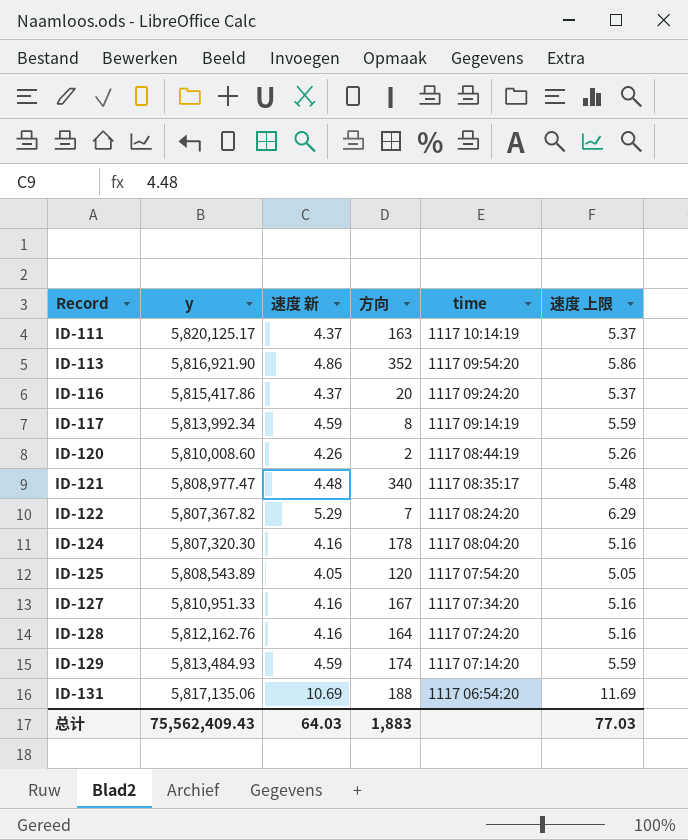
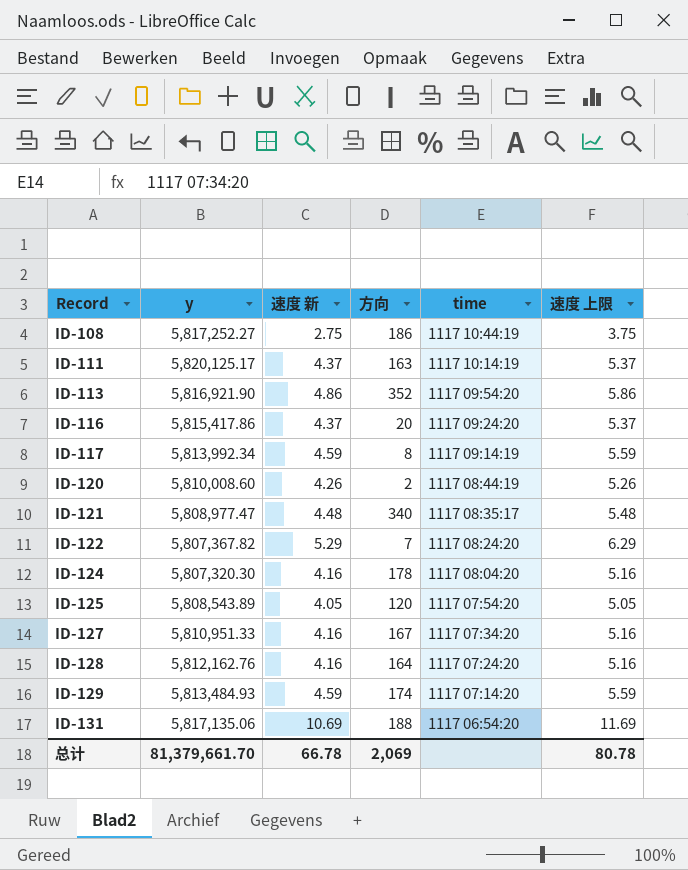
row ID-108: none -> 5,817,252.27 | 2.75 | 186 | 1117 10:44:19 | 3.75
总计 | y: 75,562,409.43 -> 81,379,661.70
总计 | 速度 新: 64.03 -> 66.78
总计 | 方向: 1,883 -> 2,069
总计 | 速度 上限: 77.03 -> 80.78

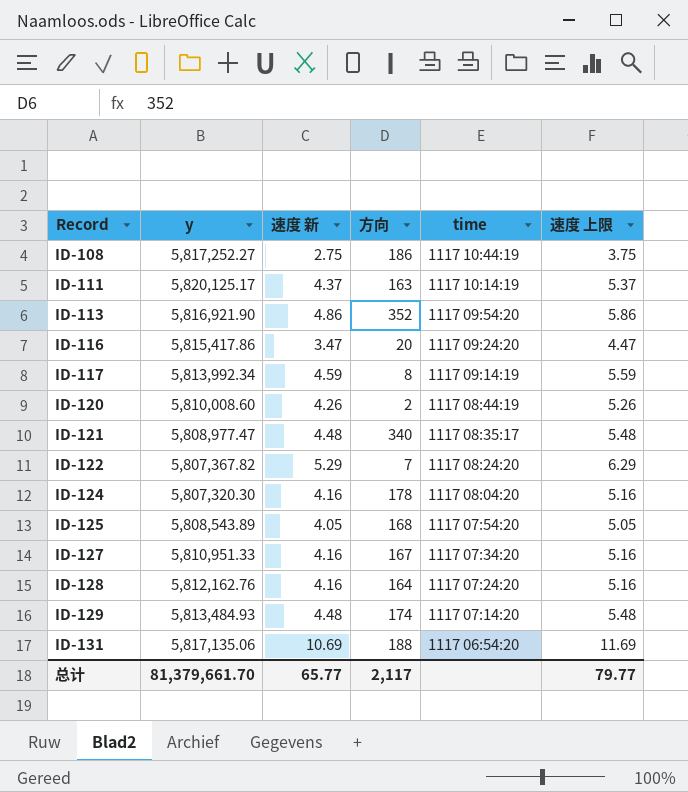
ID-116 | 速度 新: 4.37 -> 3.47
ID-116 | 速度 上限: 5.37 -> 4.47
ID-125 | 方向: 120 -> 168
ID-129 | 速度 新: 4.59 -> 4.48
ID-129 | 速度 上限: 5.59 -> 5.48
总计 | 速度 新: 66.78 -> 65.77
总计 | 方向: 2,069 -> 2,117
总计 | 速度 上限: 80.78 -> 79.77

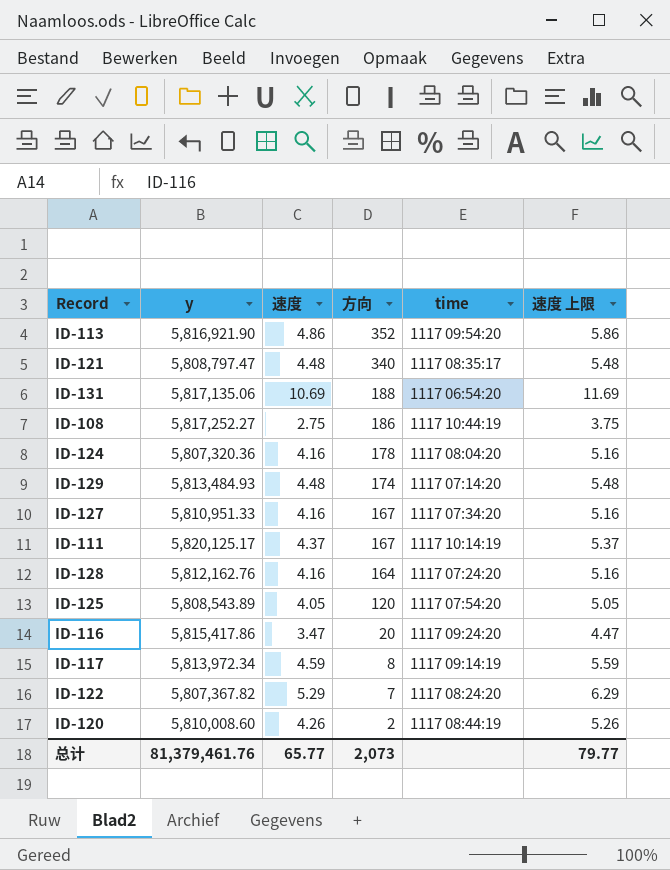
row order: Record ascending -> 方向 descending
column name: 速度 新 -> 速度
ID-121 | y: 5,808,977.47 -> 5,808,797.47
ID-124 | y: 5,807,320.30 -> 5,807,320.36
ID-111 | 方向: 163 -> 167
ID-125 | 方向: 168 -> 120
ID-117 | y: 5,813,992.34 -> 5,813,972.34
总计 | y: 81,379,661.70 -> 81,379,461.76
总计 | 方向: 2,117 -> 2,073

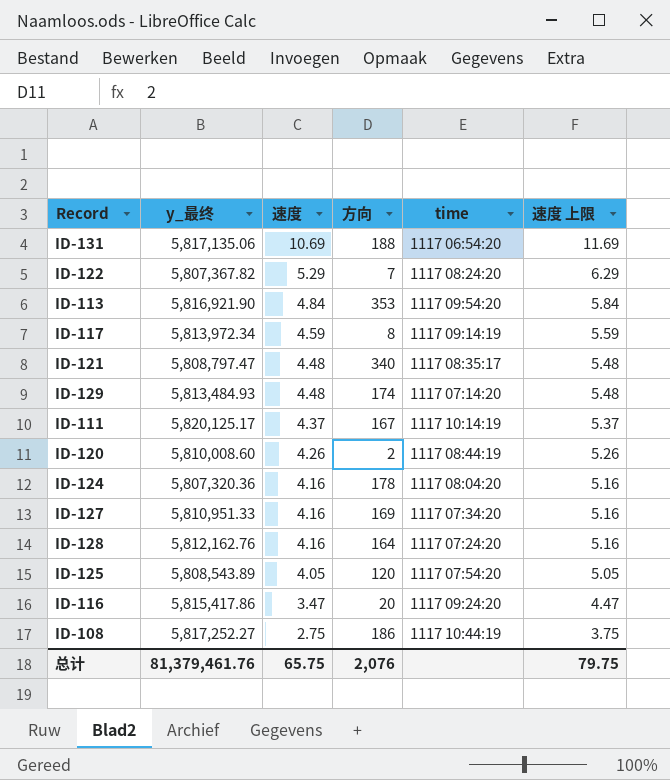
row order: 方向 descending -> 速度 descending
column name: y -> y_最终
ID-113 | 速度: 4.86 -> 4.84
ID-113 | 方向: 352 -> 353
ID-113 | 速度 上限: 5.86 -> 5.84
ID-127 | 方向: 167 -> 169
总计 | 速度: 65.77 -> 65.75
总计 | 方向: 2,073 -> 2,076
总计 | 速度 上限: 79.77 -> 79.75

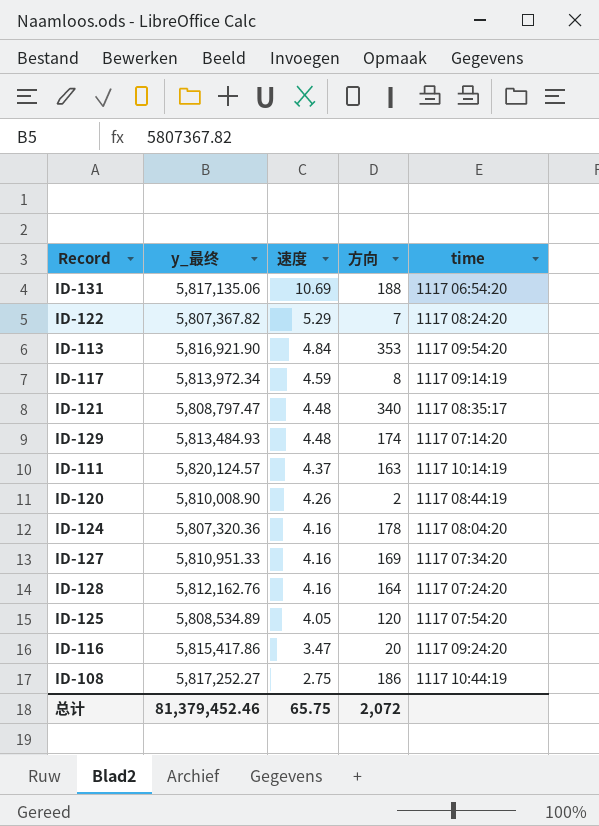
column 速度 上限 | formula: [速度] + 1 -> none
ID-111 | y_最终: 5,820,125.17 -> 5,820,124.57
ID-111 | 方向: 167 -> 163
ID-120 | y_最终: 5,810,008.60 -> 5,810,008.90
ID-125 | y_最终: 5,808,543.89 -> 5,808,534.89
总计 | y_最终: 81,379,461.76 -> 81,379,452.46
总计 | 方向: 2,076 -> 2,072

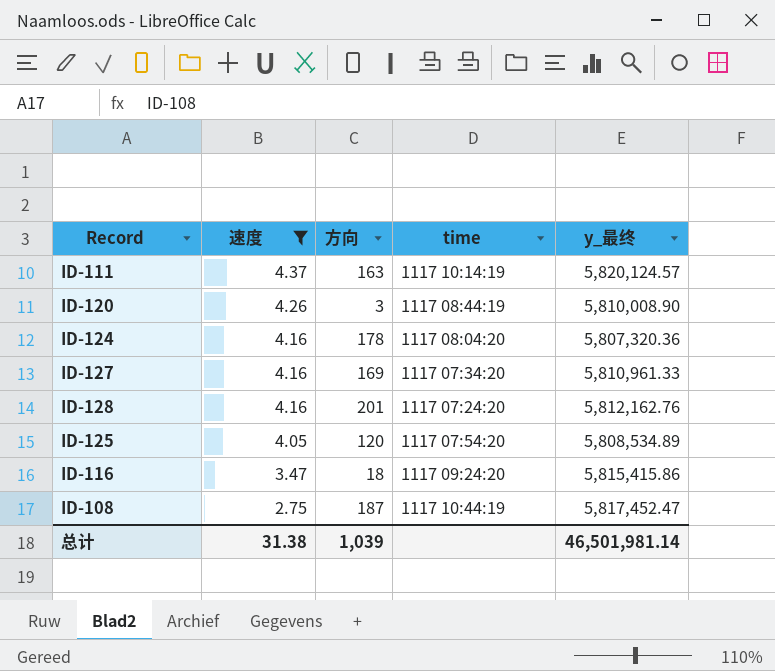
filter: none -> 速度 <= 4.37
column y_最终 | position: 2 -> 5
ID-120 | 方向: 2 -> 3
ID-127 | y_最终: 5,810,951.33 -> 5,810,961.33
ID-128 | 方向: 164 -> 201
ID-116 | 方向: 20 -> 18
ID-116 | y_最终: 5,815,417.86 -> 5,815,415.86
ID-108 | 方向: 186 -> 187
ID-108 | y_最终: 5,817,252.27 -> 5,817,452.47
总计 | 速度: 65.75 -> 31.38
总计 | 方向: 2,072 -> 1,039
总计 | y_最终: 81,379,452.46 -> 46,501,981.14

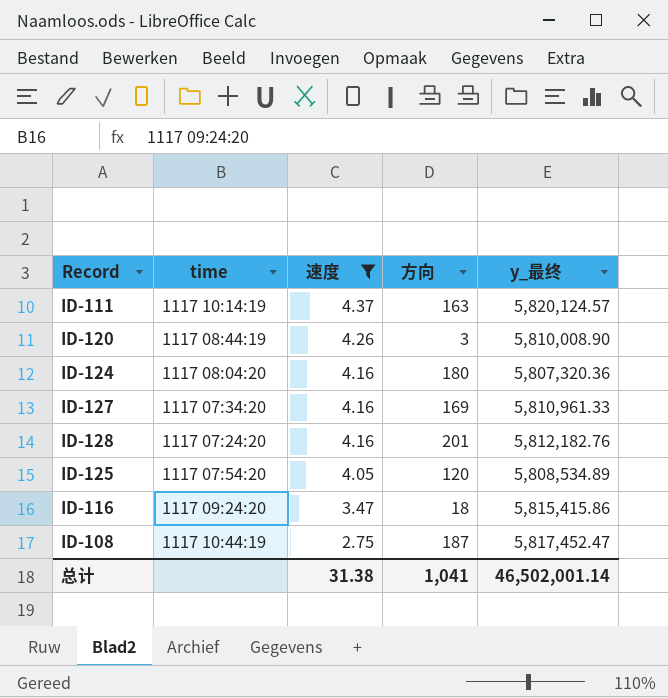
column time | position: 4 -> 2
ID-124 | 方向: 178 -> 180
ID-128 | y_最终: 5,812,162.76 -> 5,812,182.76
总计 | 方向: 1,039 -> 1,041
总计 | y_最终: 46,501,981.14 -> 46,502,001.14

